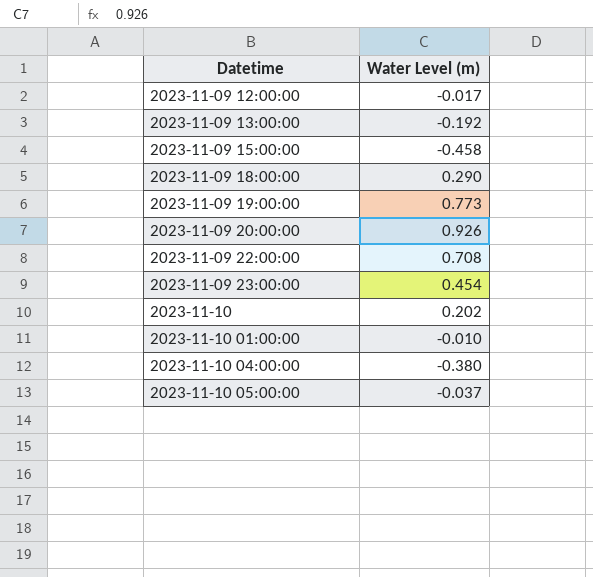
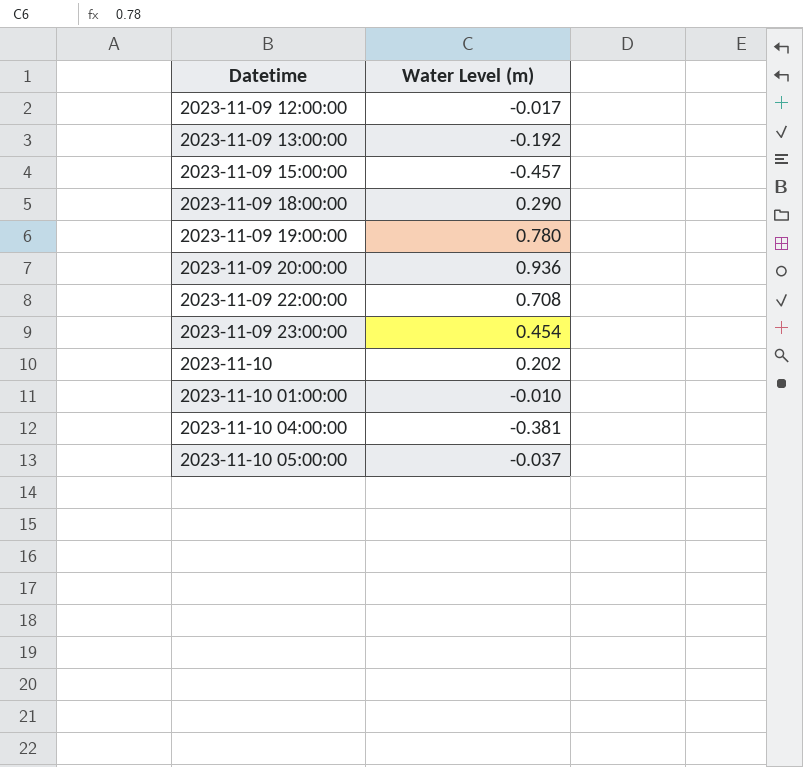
2023-11-09 15:00:00 | Water Level (m): -0.458 -> -0.457
2023-11-09 19:00:00 | Water Level (m): 0.773 -> 0.780
2023-11-09 20:00:00 | Water Level (m): 0.926 -> 0.936
2023-11-10 04:00:00 | Water Level (m): -0.380 -> -0.381

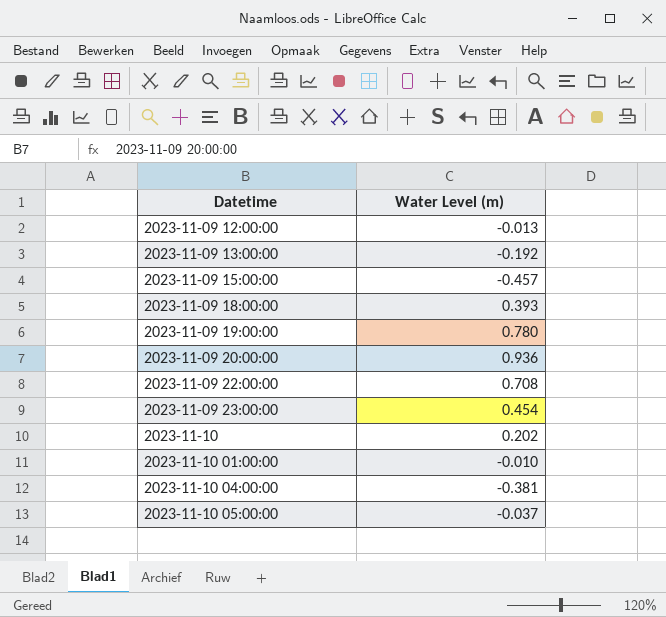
2023-11-09 12:00:00 | Water Level (m): -0.017 -> -0.013
2023-11-09 18:00:00 | Water Level (m): 0.290 -> 0.393

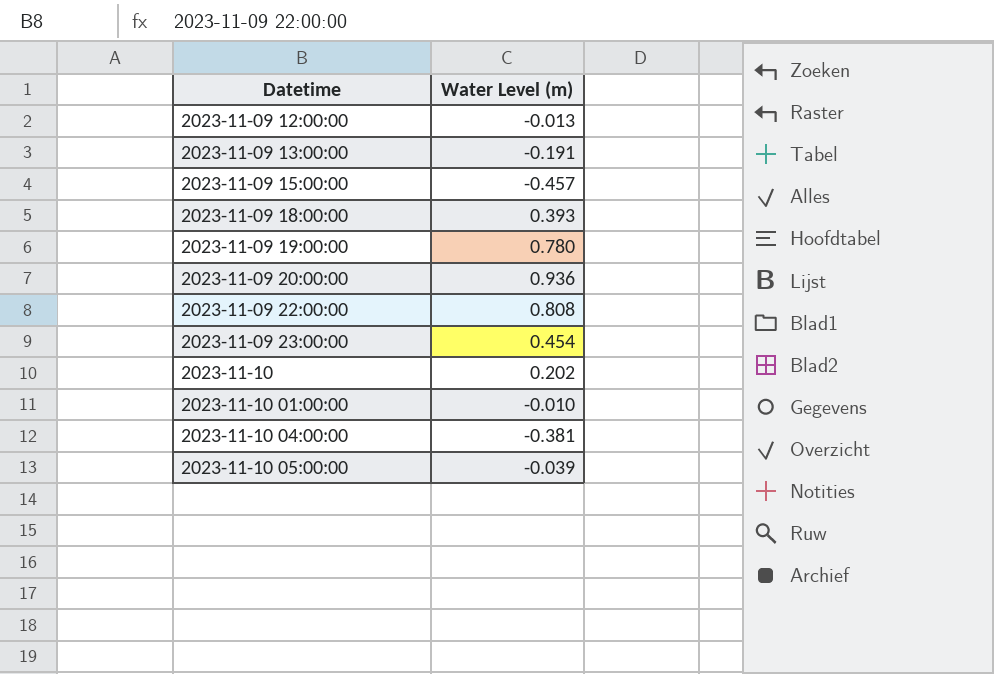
2023-11-09 13:00:00 | Water Level (m): -0.192 -> -0.191
2023-11-09 22:00:00 | Water Level (m): 0.708 -> 0.808
2023-11-10 05:00:00 | Water Level (m): -0.037 -> -0.039

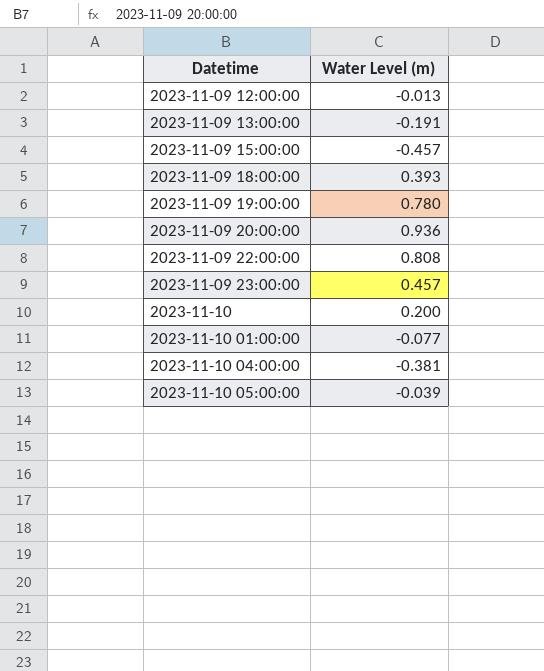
2023-11-09 23:00:00 | Water Level (m): 0.454 -> 0.457
2023-11-10 | Water Level (m): 0.202 -> 0.200
2023-11-10 01:00:00 | Water Level (m): -0.010 -> -0.077

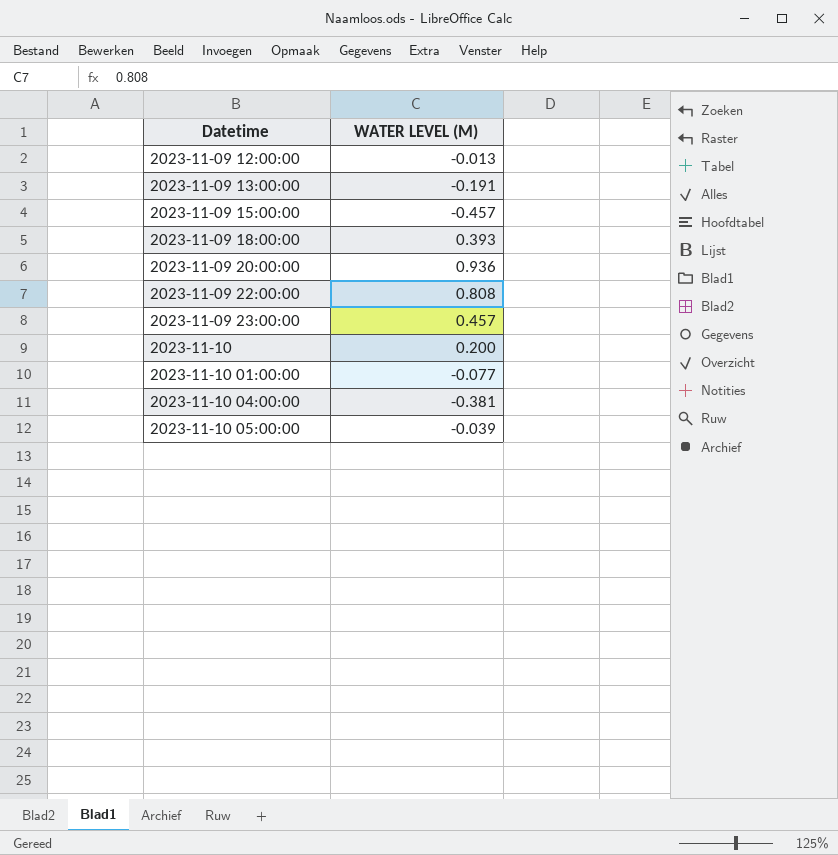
column name: Water Level (m) -> WATER LEVEL (M)
row 2023-11-09 19:00:00: 0.780 -> none

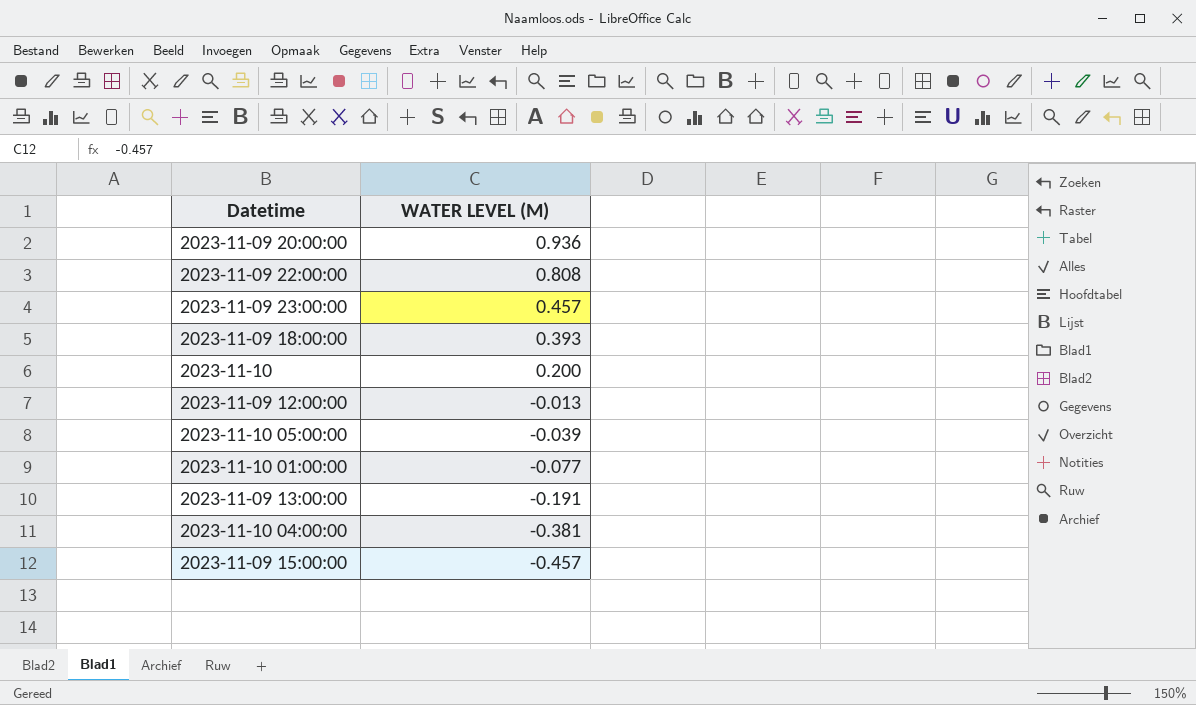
row order: Datetime ascending -> WATER LEVEL (M) descending

